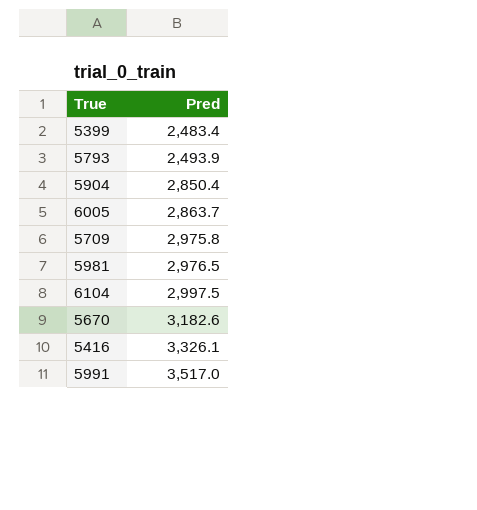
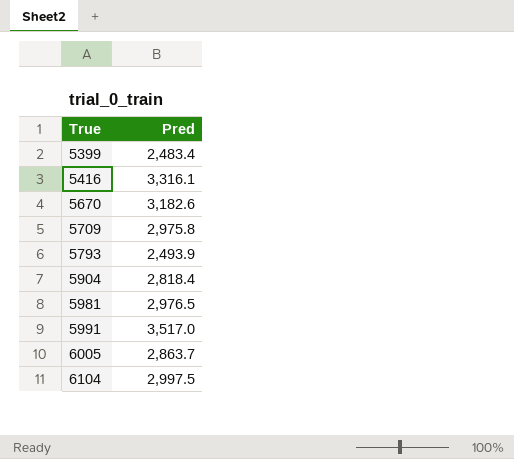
row order: Pred ascending -> True ascending
5416 | Pred: 3,326.1 -> 3,316.1
5904 | Pred: 2,850.4 -> 2,818.4

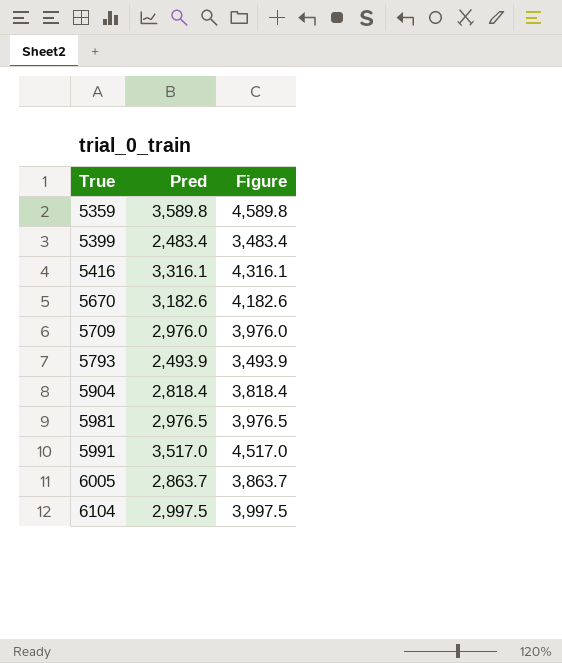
column Figure | formula: none -> [Pred] + 1000
row 5359: none -> 3,589.8 | 4,589.8
5709 | Pred: 2,975.8 -> 2,976.0

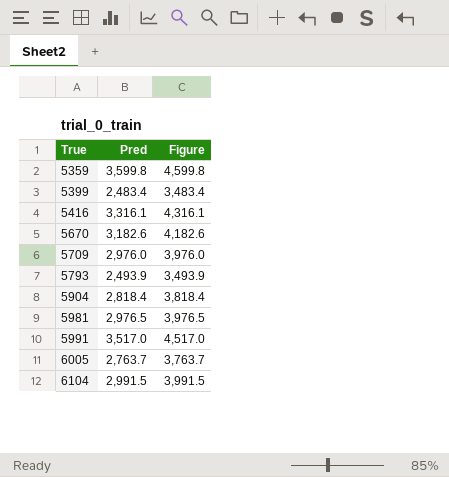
5359 | Pred: 3,589.8 -> 3,599.8
5359 | Figure: 4,589.8 -> 4,599.8
6005 | Pred: 2,863.7 -> 2,763.7
6005 | Figure: 3,863.7 -> 3,763.7
6104 | Pred: 2,997.5 -> 2,991.5
6104 | Figure: 3,997.5 -> 3,991.5

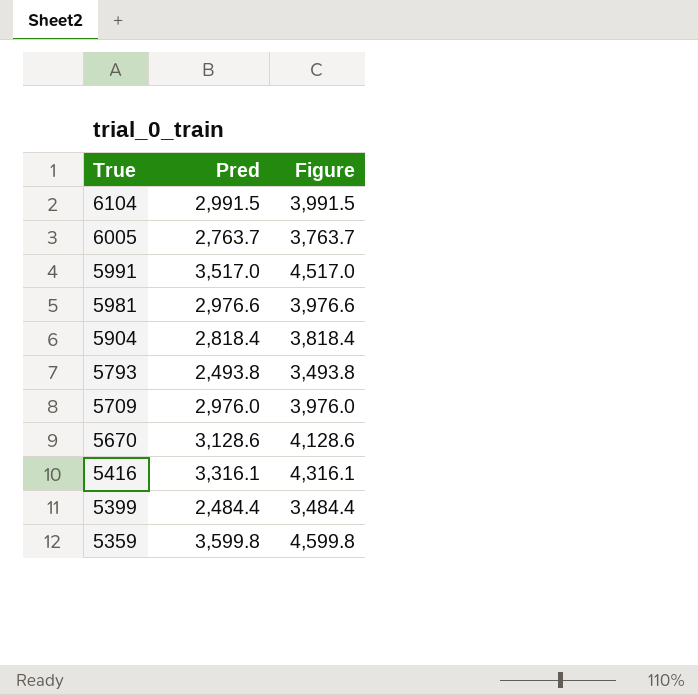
row order: True ascending -> True descending
5981 | Pred: 2,976.5 -> 2,976.6
5981 | Figure: 3,976.5 -> 3,976.6
5793 | Pred: 2,493.9 -> 2,493.8
5793 | Figure: 3,493.9 -> 3,493.8
5670 | Pred: 3,182.6 -> 3,128.6
5670 | Figure: 4,182.6 -> 4,128.6
5399 | Pred: 2,483.4 -> 2,484.4
5399 | Figure: 3,483.4 -> 3,484.4

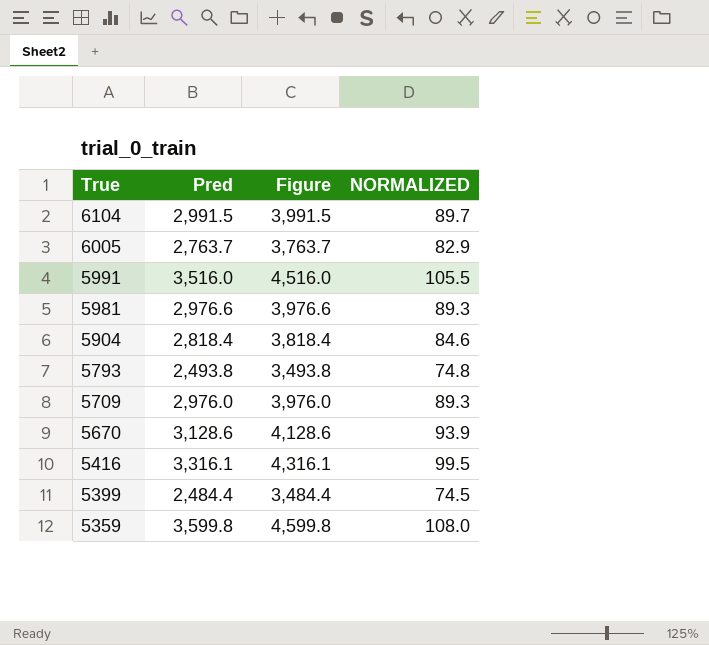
column NORMALIZED | formula: none -> [Pred] * 0.03
5991 | Pred: 3,517.0 -> 3,516.0
5991 | Figure: 4,517.0 -> 4,516.0

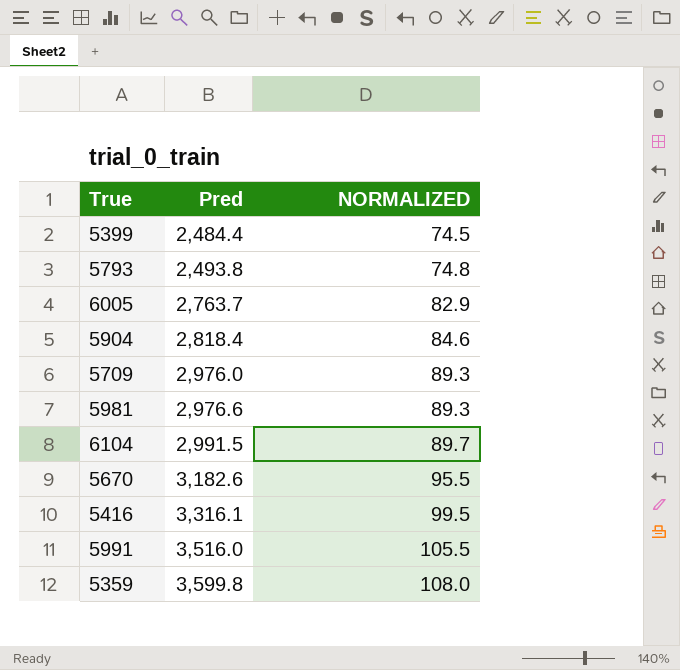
row order: True descending -> Pred ascending
column Figure | formula: [Pred] + 1000 -> none
5670 | Pred: 3,128.6 -> 3,182.6
5670 | NORMALIZED: 93.9 -> 95.5

